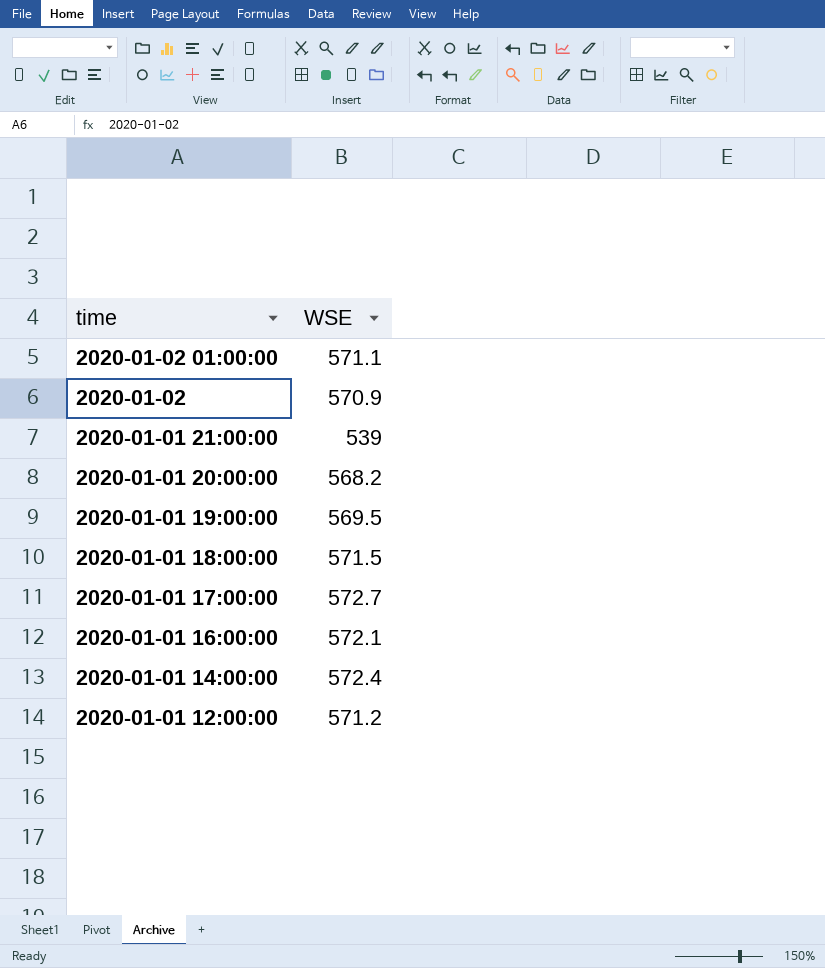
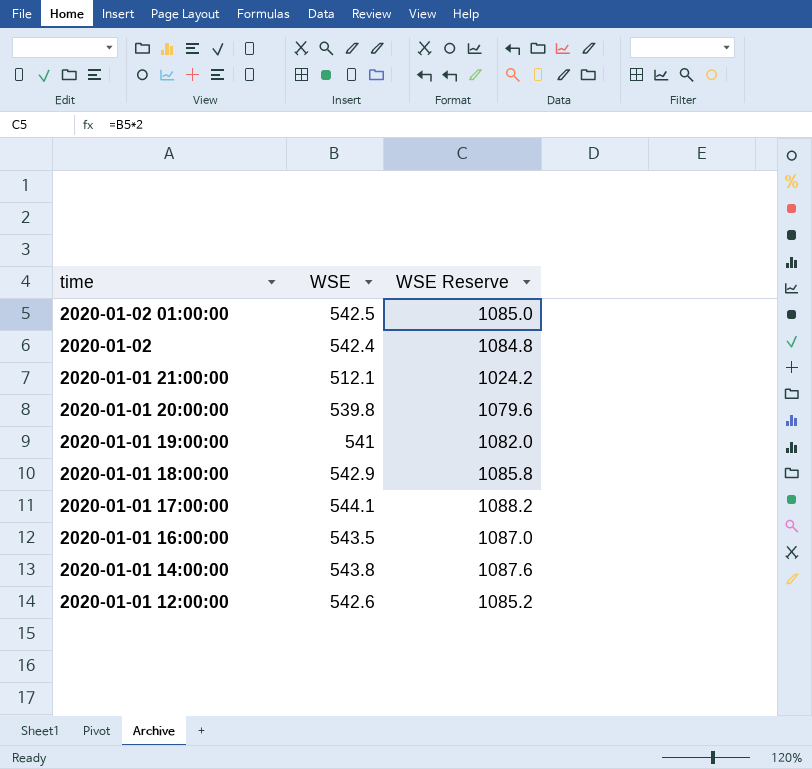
column WSE Reserve | formula: none -> [WSE] * 2
2020-01-02 01:00:00 | WSE: 571.1 -> 542.5
2020-01-02 | WSE: 570.9 -> 542.4
2020-01-01 21:00:00 | WSE: 539 -> 512.1
2020-01-01 20:00:00 | WSE: 568.2 -> 539.8
2020-01-01 19:00:00 | WSE: 569.5 -> 541
2020-01-01 18:00:00 | WSE: 571.5 -> 542.9
2020-01-01 17:00:00 | WSE: 572.7 -> 544.1
2020-01-01 16:00:00 | WSE: 572.1 -> 543.5
2020-01-01 14:00:00 | WSE: 572.4 -> 543.8
2020-01-01 12:00:00 | WSE: 571.2 -> 542.6

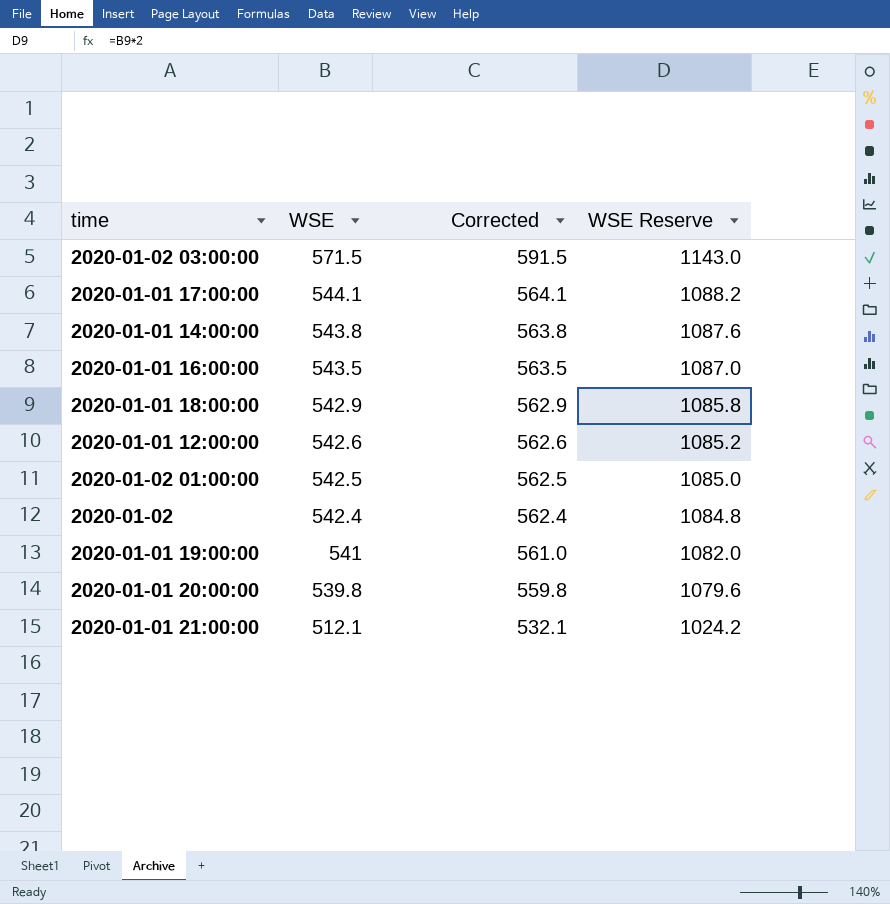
row order: time descending -> WSE descending
column Corrected | formula: none -> [WSE] + 20
row 2020-01-02 03:00:00: none -> 571.5 | 591.5 | 1143.0

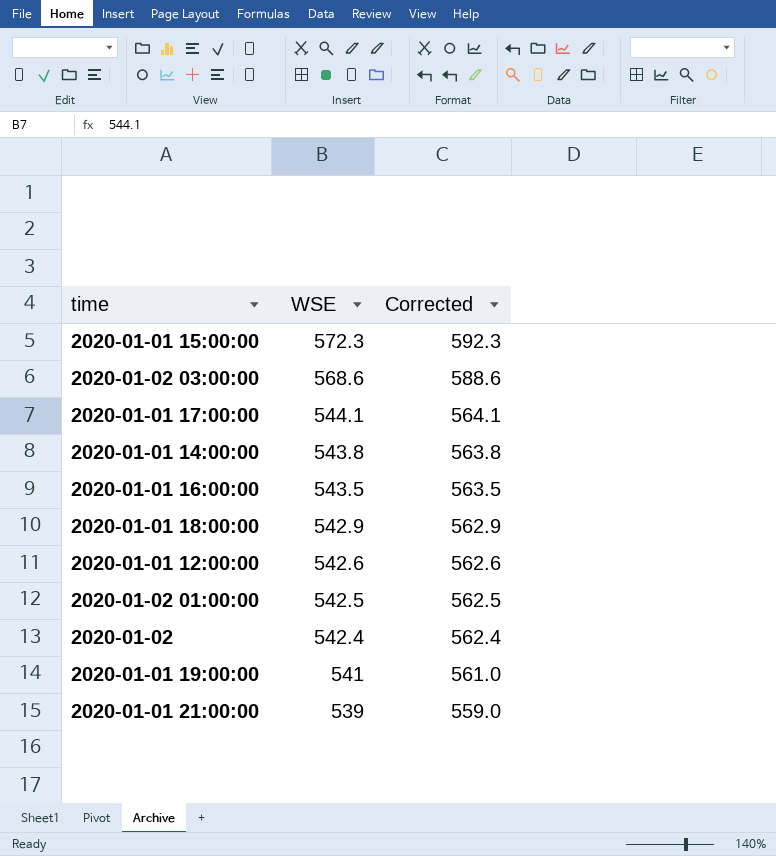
column WSE Reserve | formula: [WSE] * 2 -> none
row 2020-01-01 20:00:00: 539.8 | 559.8 | 1079.6 -> none
row 2020-01-01 15:00:00: none -> 572.3 | 592.3
2020-01-02 03:00:00 | WSE: 571.5 -> 568.6
2020-01-02 03:00:00 | Corrected: 591.5 -> 588.6
2020-01-01 21:00:00 | WSE: 512.1 -> 539
2020-01-01 21:00:00 | Corrected: 532.1 -> 559.0

